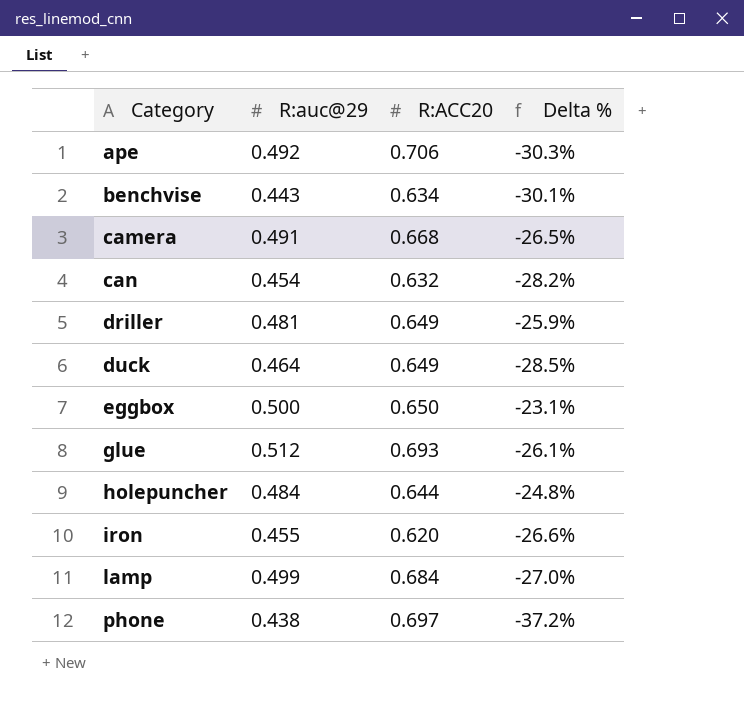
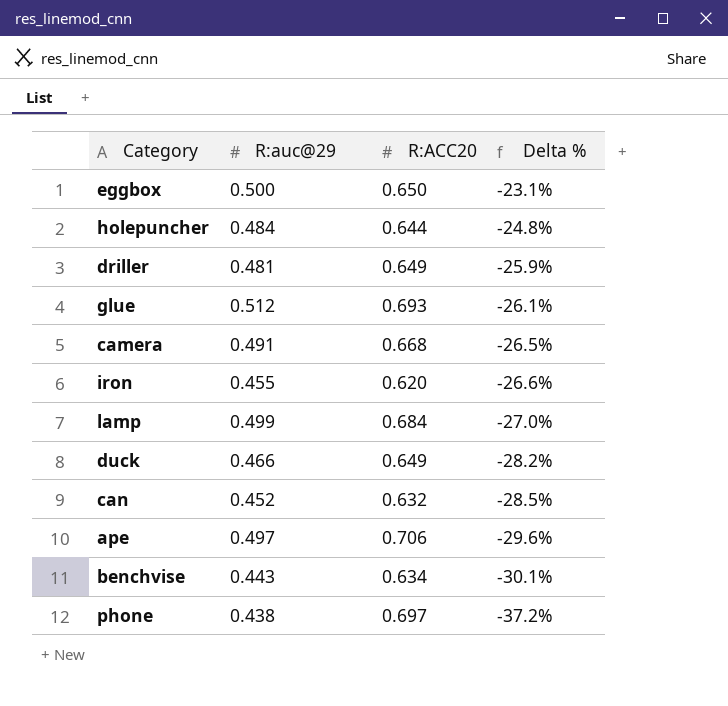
row order: Category ascending -> Delta % descending
duck | R:auc@29: 0.464 -> 0.466
duck | Delta %: -28.5% -> -28.2%
can | R:auc@29: 0.454 -> 0.452
can | Delta %: -28.2% -> -28.5%
ape | R:auc@29: 0.492 -> 0.497
ape | Delta %: -30.3% -> -29.6%

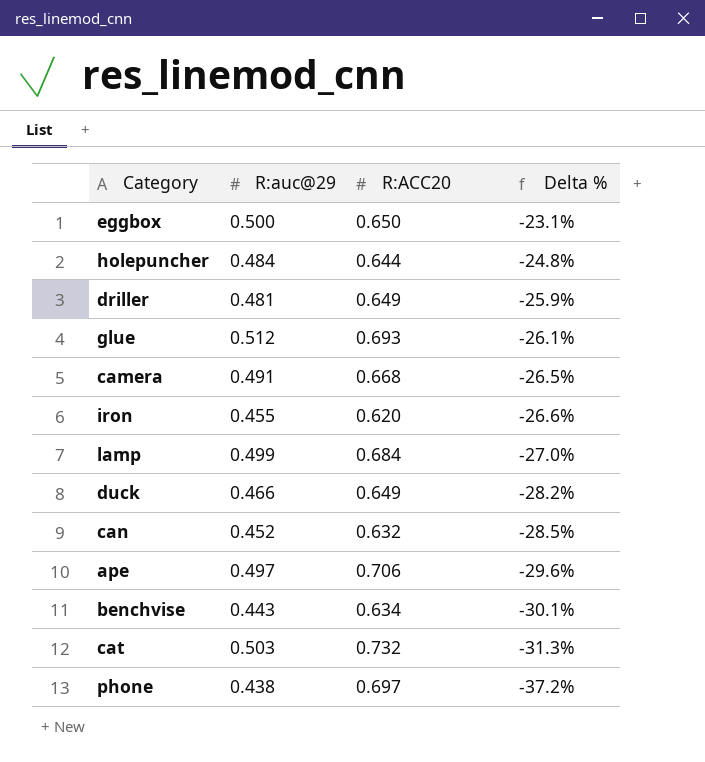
row cat: none -> 0.503 | 0.732 | -31.3%

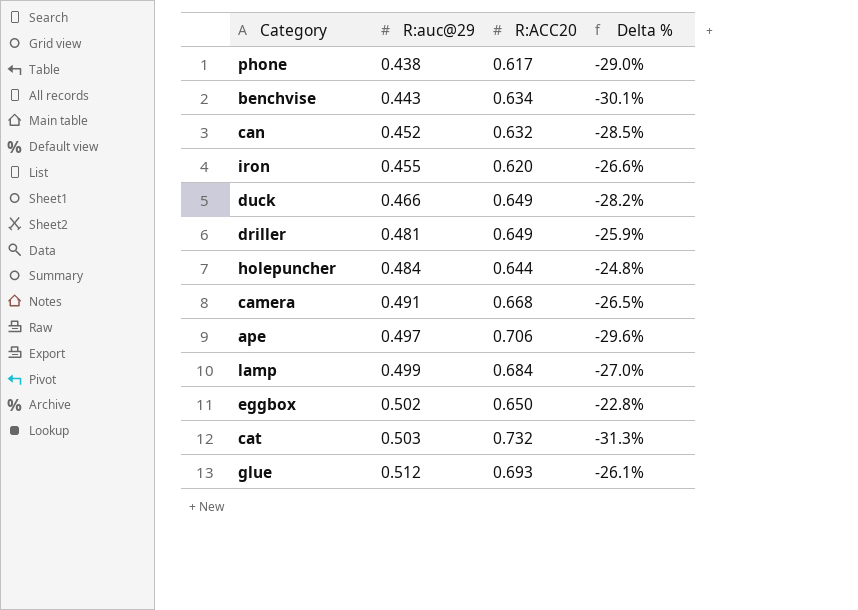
row order: Delta % descending -> R:auc@29 ascending
phone | R:ACC20: 0.697 -> 0.617
phone | Delta %: -37.2% -> -29.0%
eggbox | R:auc@29: 0.500 -> 0.502
eggbox | Delta %: -23.1% -> -22.8%

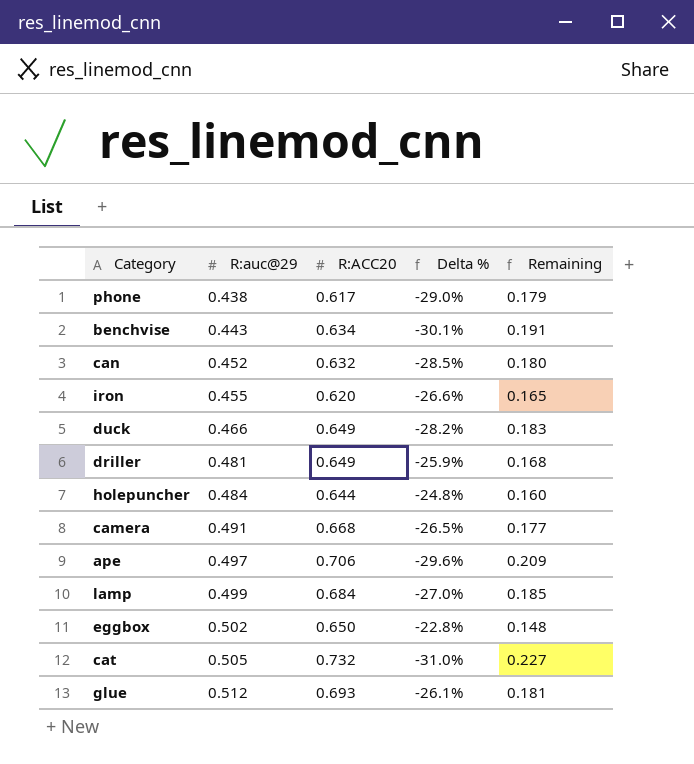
column Remaining | formula: none -> [R:ACC20] - [R:auc@29]
cat | R:auc@29: 0.503 -> 0.505
cat | Delta %: -31.3% -> -31.0%

